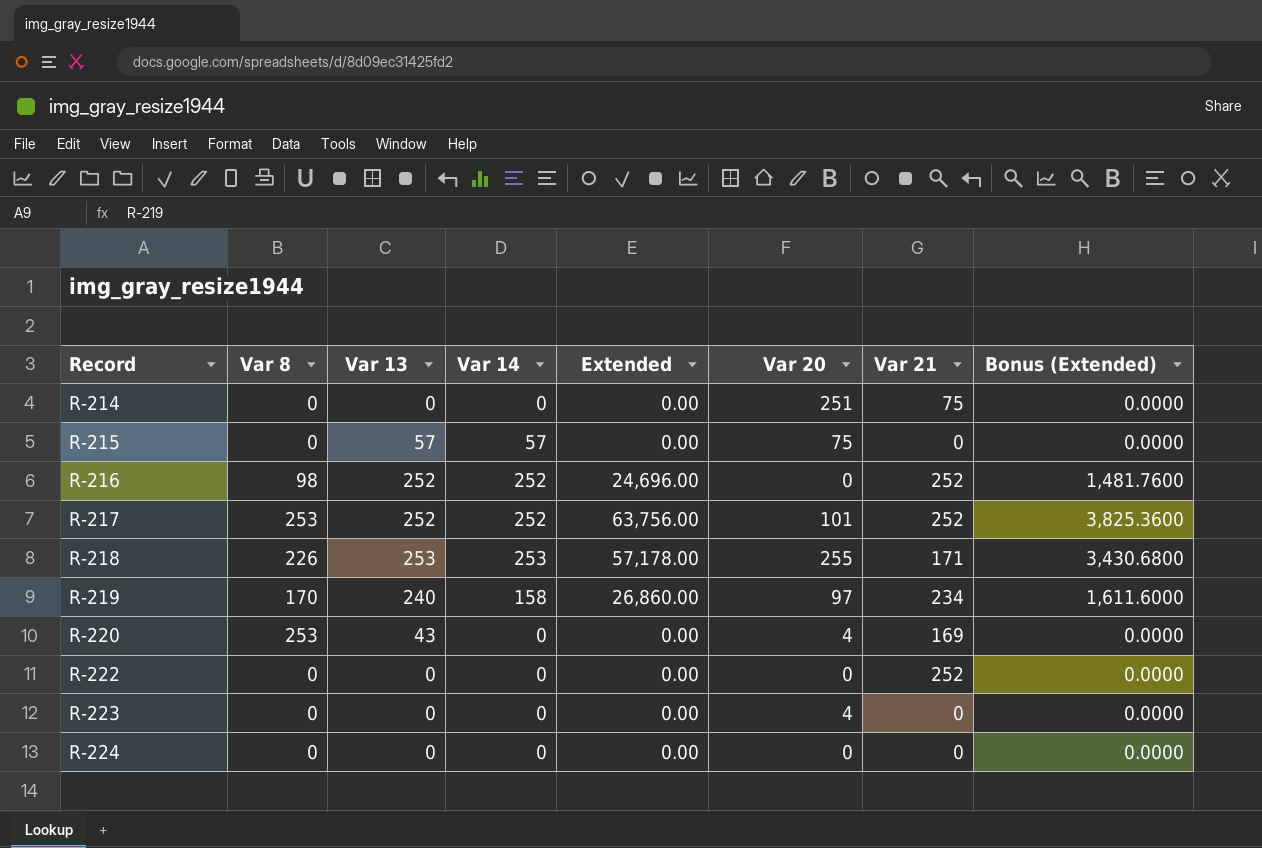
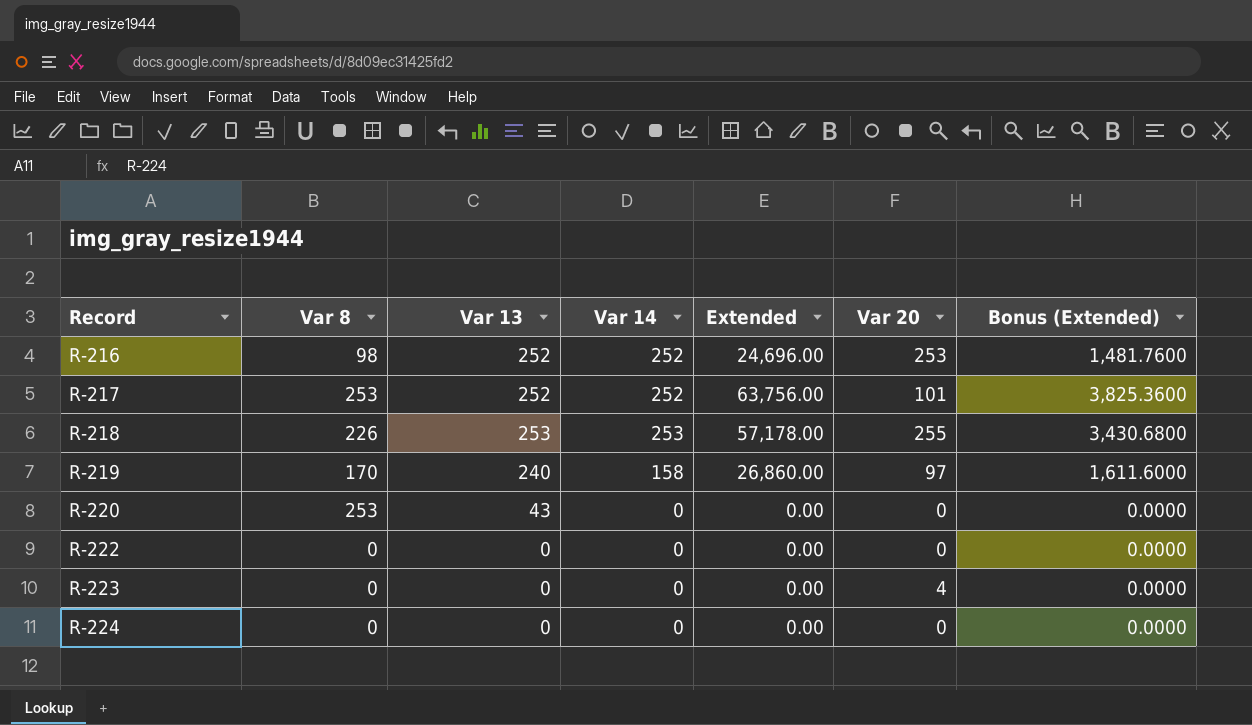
column Var 21 | position: 7 -> none
row R-214: 0 | 0 | 0 | 0.00 | 251 | 75 | 0.0000 -> none
row R-215: 0 | 57 | 57 | 0.00 | 75 | 0 | 0.0000 -> none
R-216 | Var 20: 0 -> 253
R-220 | Var 20: 4 -> 0

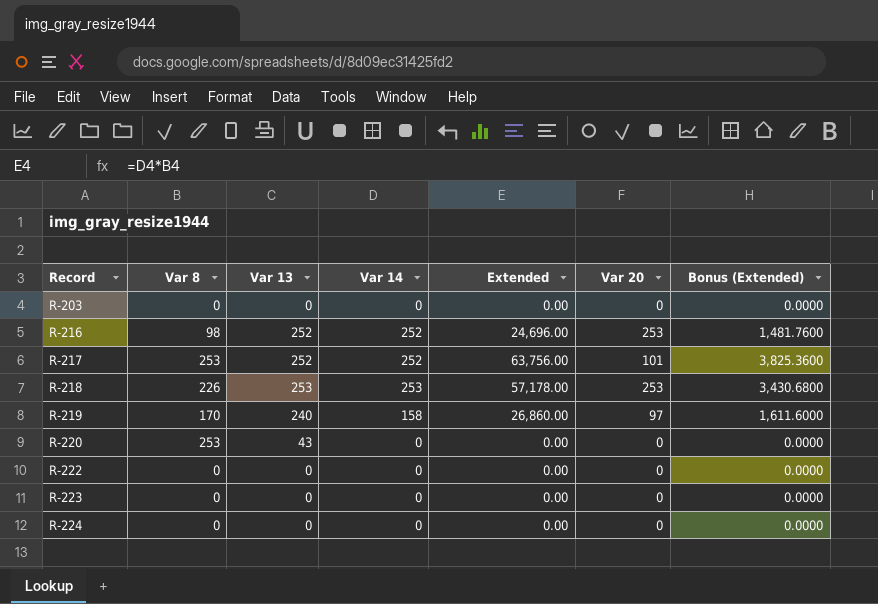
row R-203: none -> 0 | 0 | 0 | 0.00 | 0 | 0.0000
R-218 | Var 20: 255 -> 253
R-223 | Var 20: 4 -> 0

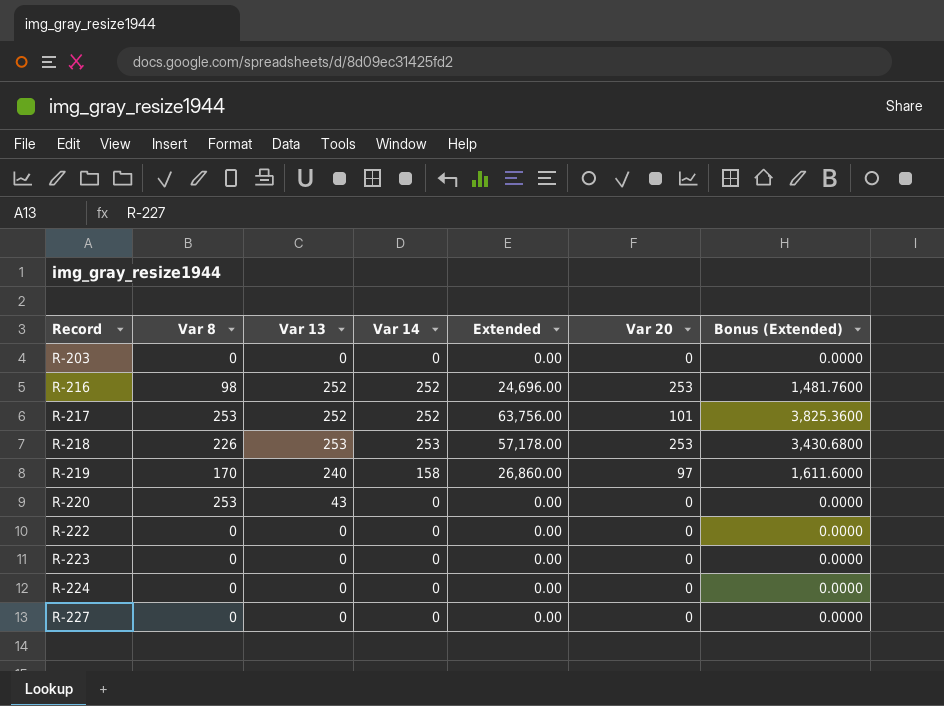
row R-227: none -> 0 | 0 | 0 | 0.00 | 0 | 0.0000

